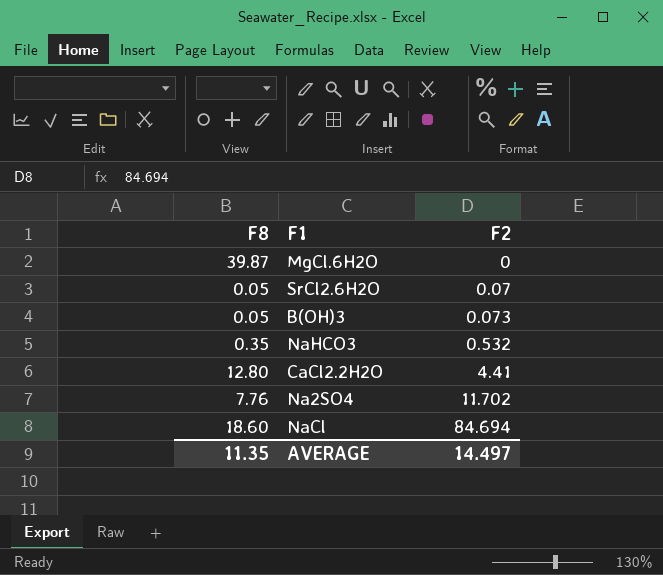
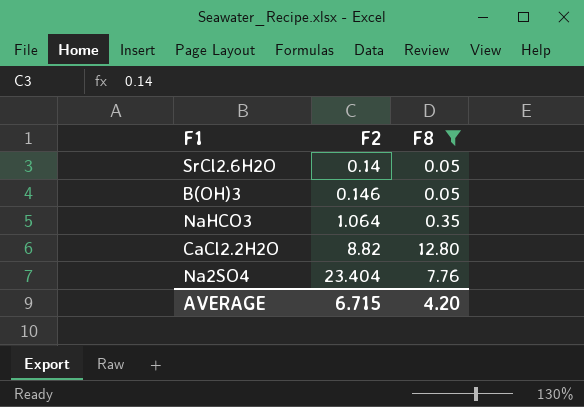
filter: none -> F8 <= 12.80
column F8 | position: 1 -> 3
SrCl2.6H2O | F2: 0.07 -> 0.14
B(OH)3 | F2: 0.073 -> 0.146
NaHCO3 | F2: 0.532 -> 1.064
CaCl2.2H2O | F2: 4.41 -> 8.82
Na2SO4 | F2: 11.702 -> 23.404
AVERAGE | F2: 14.497 -> 6.715
AVERAGE | F8: 11.35 -> 4.20

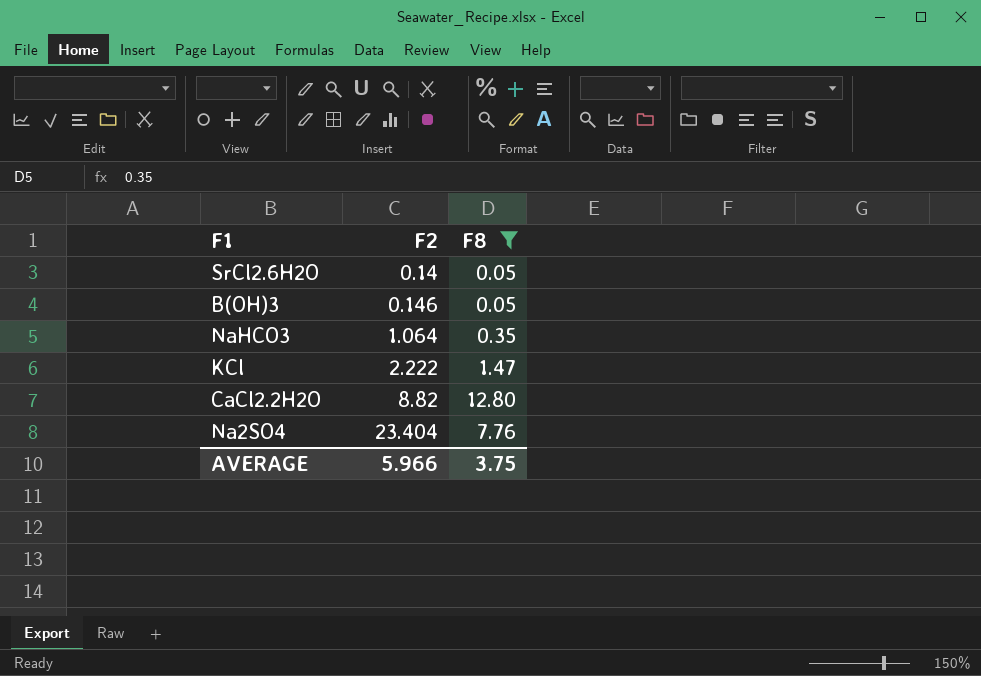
row KCl: none -> 2.222 | 1.47
AVERAGE | F2: 6.715 -> 5.966
AVERAGE | F8: 4.20 -> 3.75

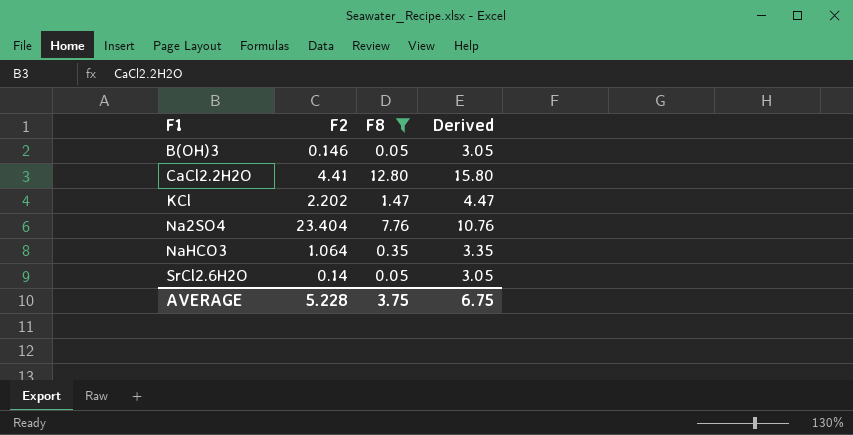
row order: F2 ascending -> F1 ascending
column Derived | formula: none -> [F8] + 3
CaCl2.2H2O | F2: 8.82 -> 4.41
KCl | F2: 2.222 -> 2.202
AVERAGE | F2: 5.966 -> 5.228

